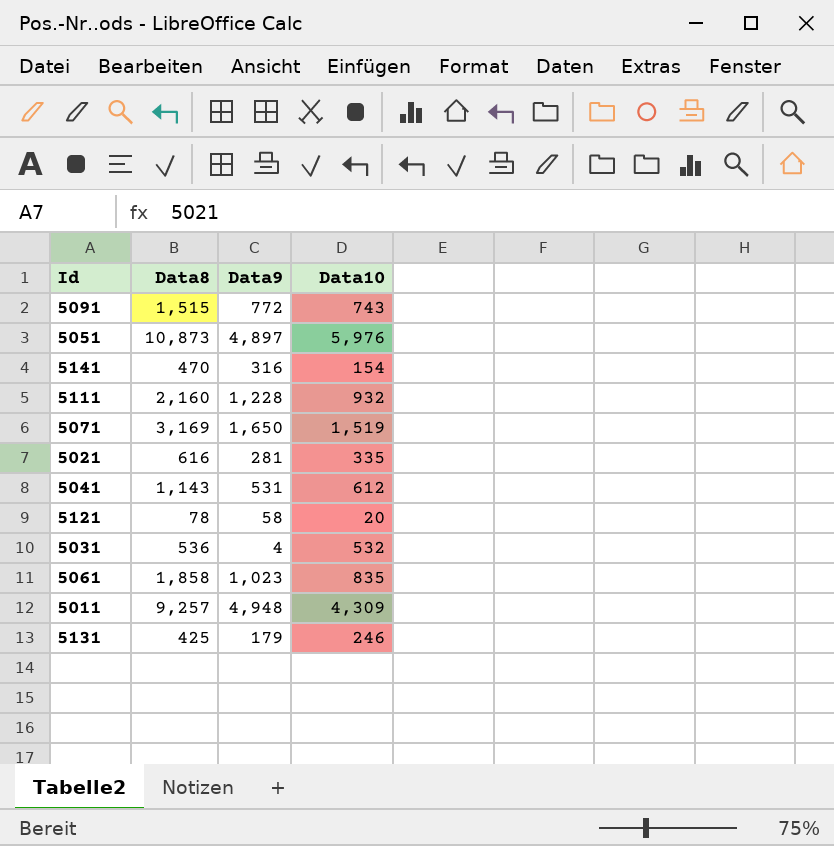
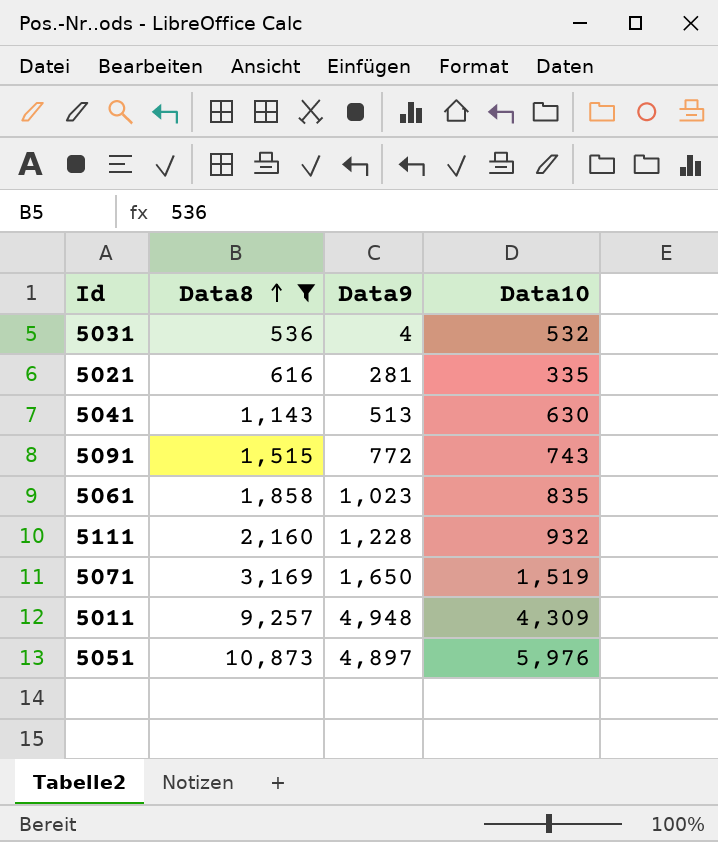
filter: none -> Data8 >= 536
row order: none -> Data8 ascending
5041 | Data9: 531 -> 513
5041 | Data10: 612 -> 630

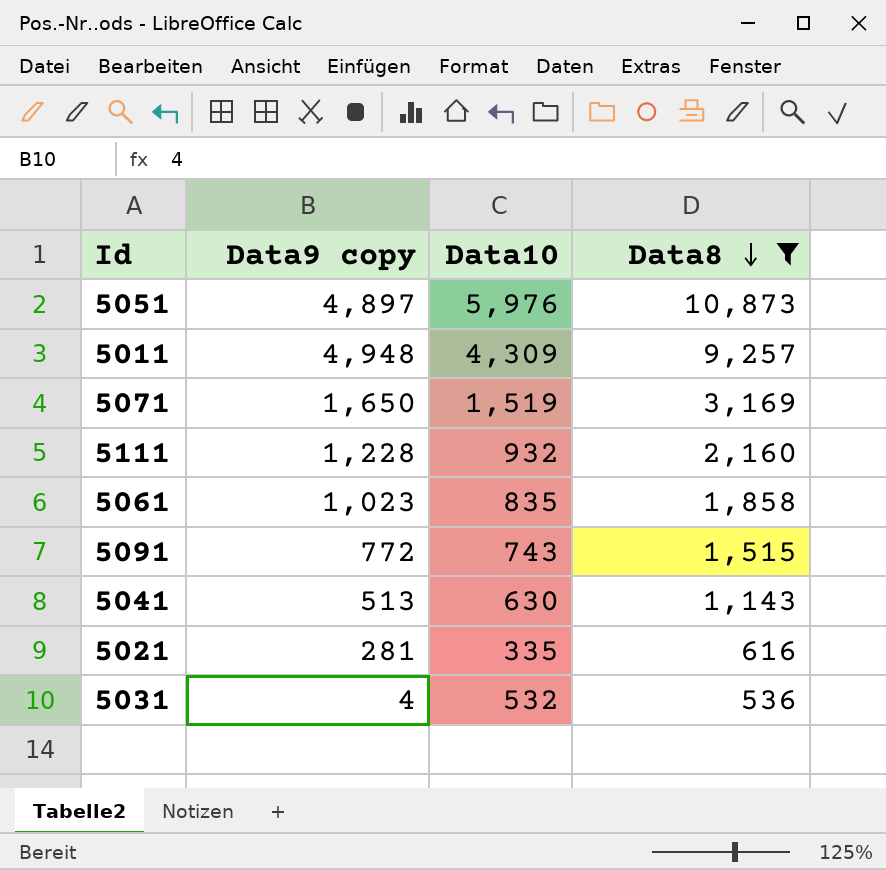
row order: Data8 ascending -> Data8 descending
column name: Data9 -> Data9 copy
column Data8 | position: 2 -> 4

